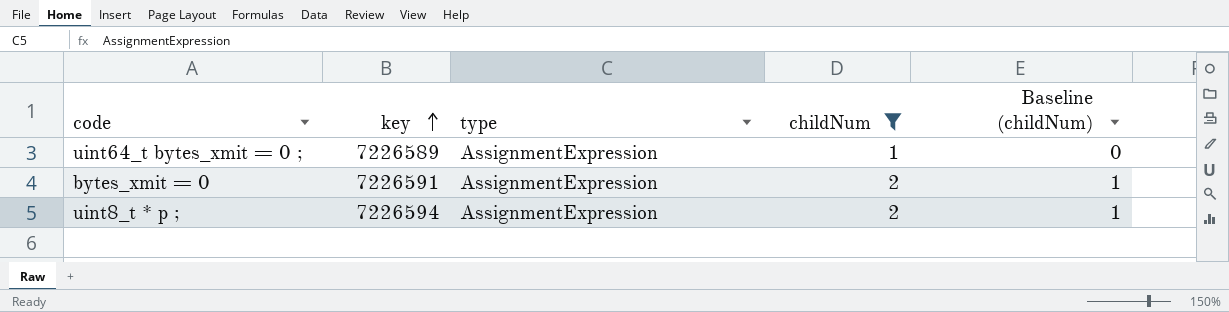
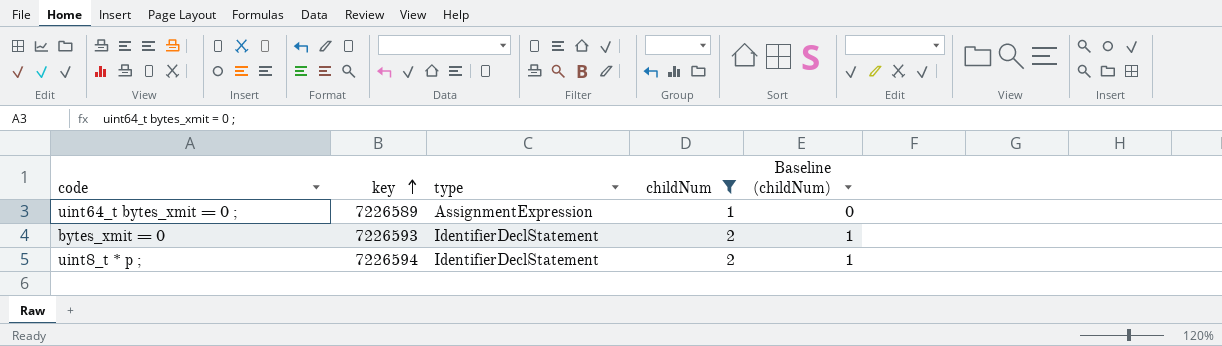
bytes_xmit = 0 | key: 7226591 -> 7226593
bytes_xmit = 0 | type: AssignmentExpression -> IdentifierDeclStatement
uint8_t * p ; | type: AssignmentExpression -> IdentifierDeclStatement

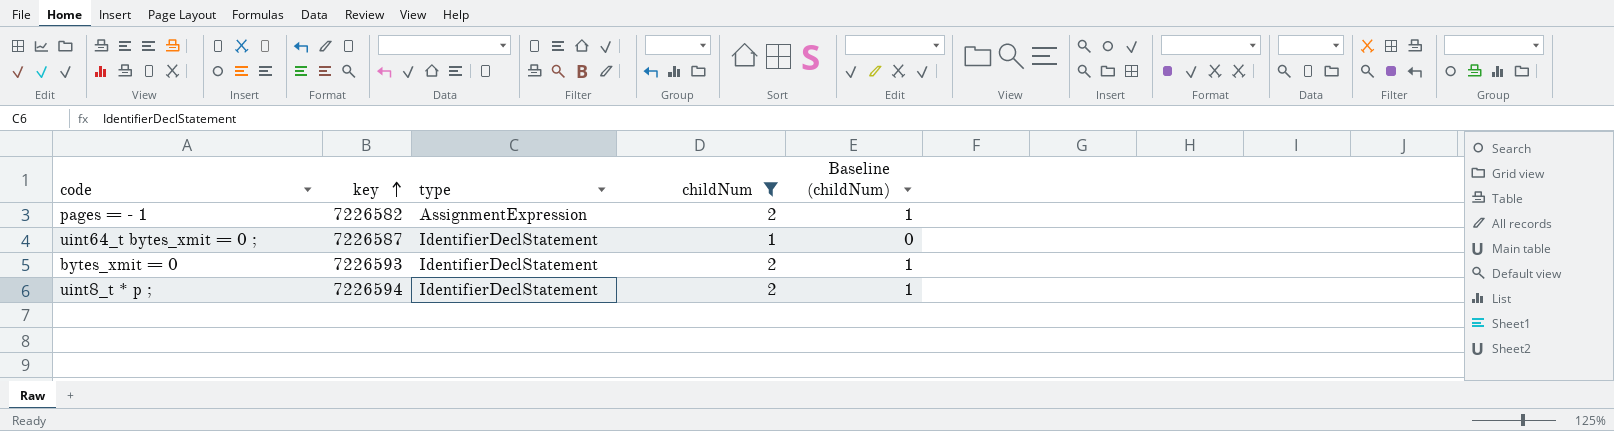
row pages = - 1: none -> 7226582 | AssignmentExpression | 2 | 1
uint64_t bytes_xmit = 0 ; | key: 7226589 -> 7226587
uint64_t bytes_xmit = 0 ; | type: AssignmentExpression -> IdentifierDeclStatement

